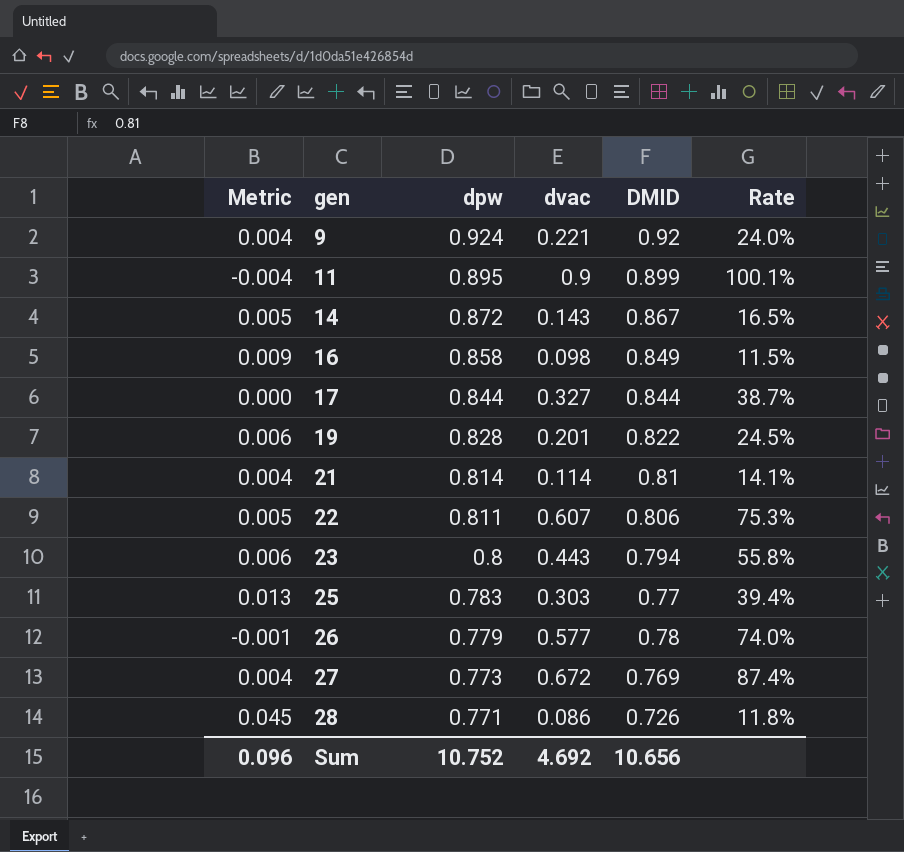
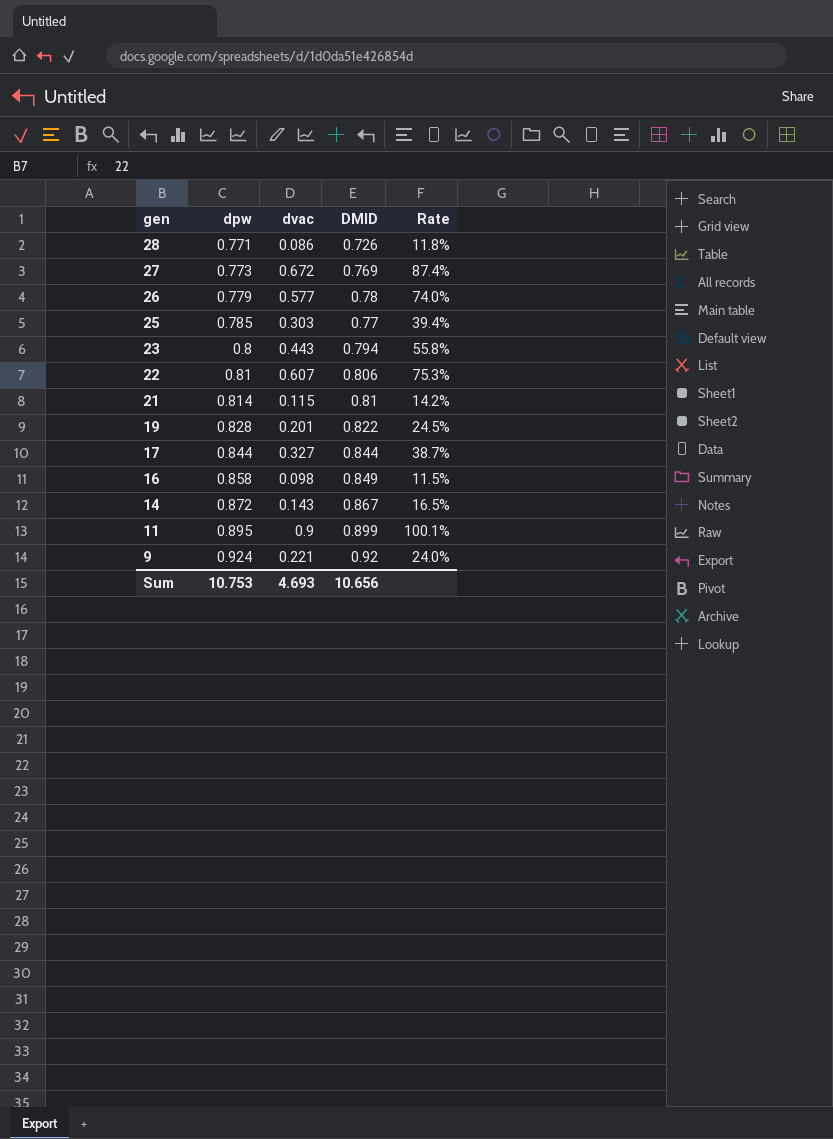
row order: gen ascending -> gen descending
column Metric | formula: [dpw] - [DMID] -> none
25 | dpw: 0.783 -> 0.785
22 | dpw: 0.811 -> 0.81
21 | dvac: 0.114 -> 0.115
21 | Rate: 14.1% -> 14.2%
Sum | dpw: 10.752 -> 10.753
Sum | dvac: 4.692 -> 4.693

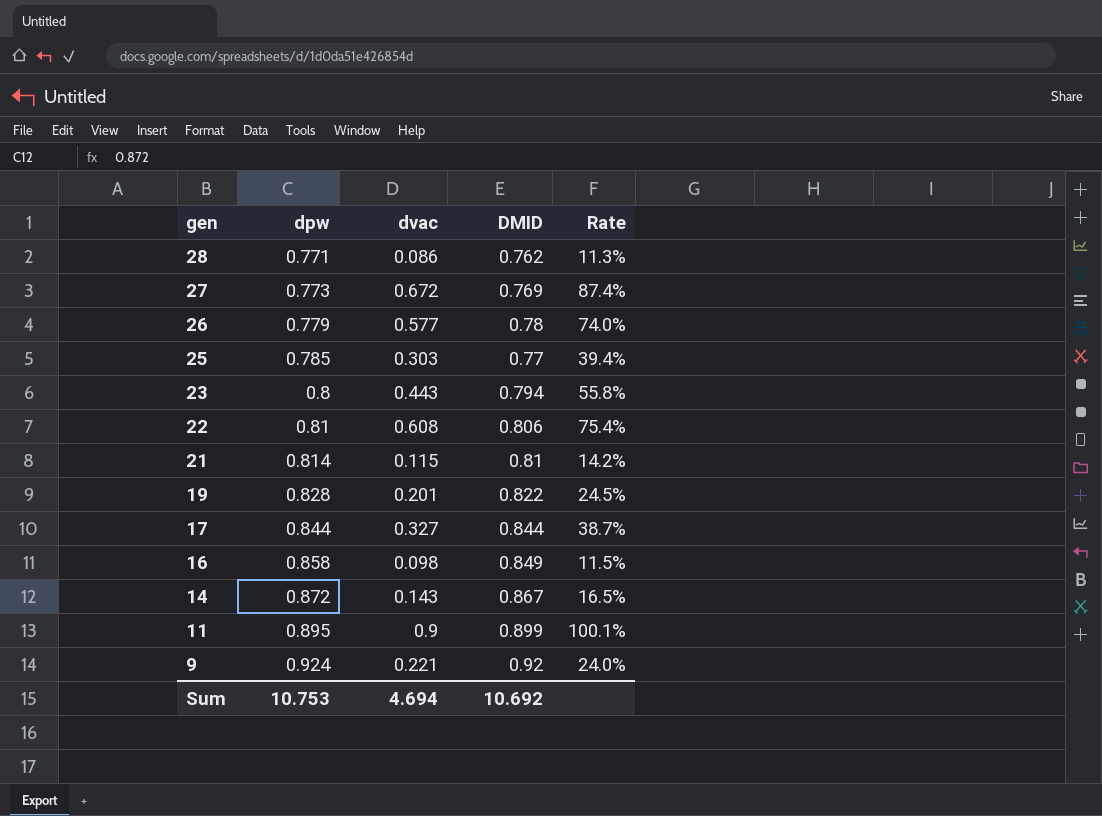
28 | DMID: 0.726 -> 0.762
28 | Rate: 11.8% -> 11.3%
22 | dvac: 0.607 -> 0.608
22 | Rate: 75.3% -> 75.4%
Sum | dvac: 4.693 -> 4.694
Sum | DMID: 10.656 -> 10.692

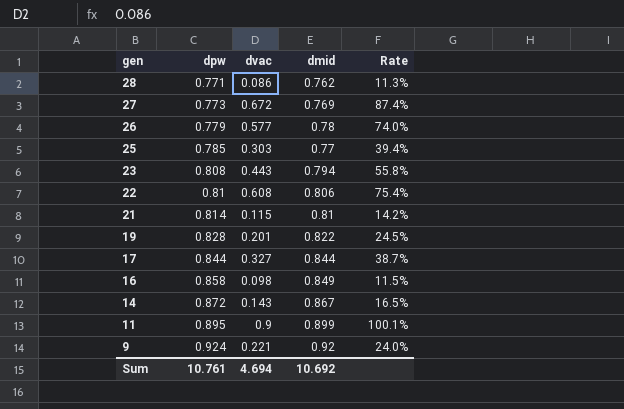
column name: DMID -> dmid
23 | dpw: 0.8 -> 0.808
Sum | dpw: 10.753 -> 10.761

